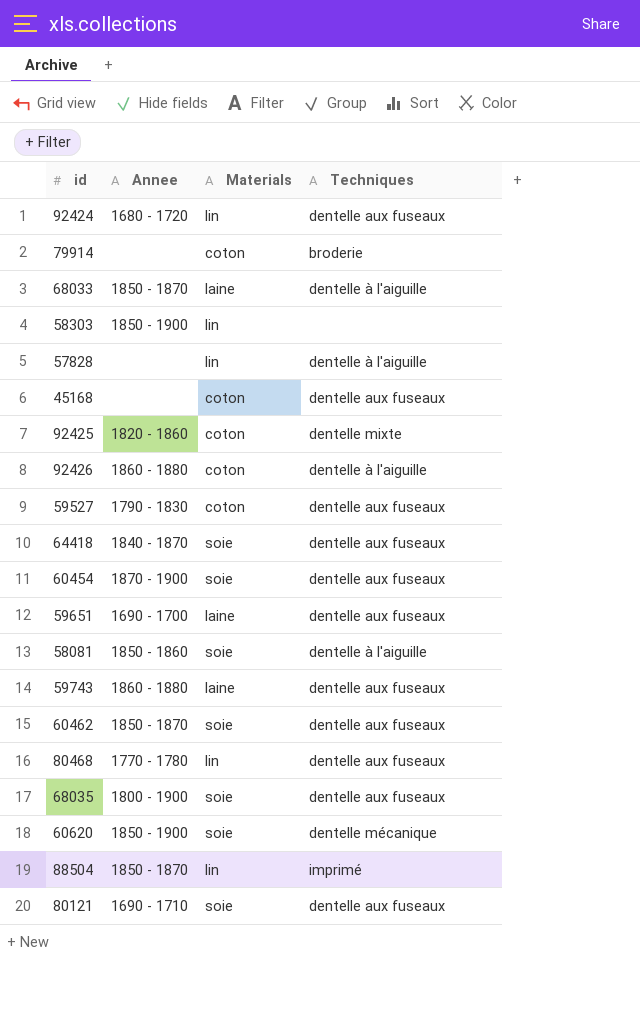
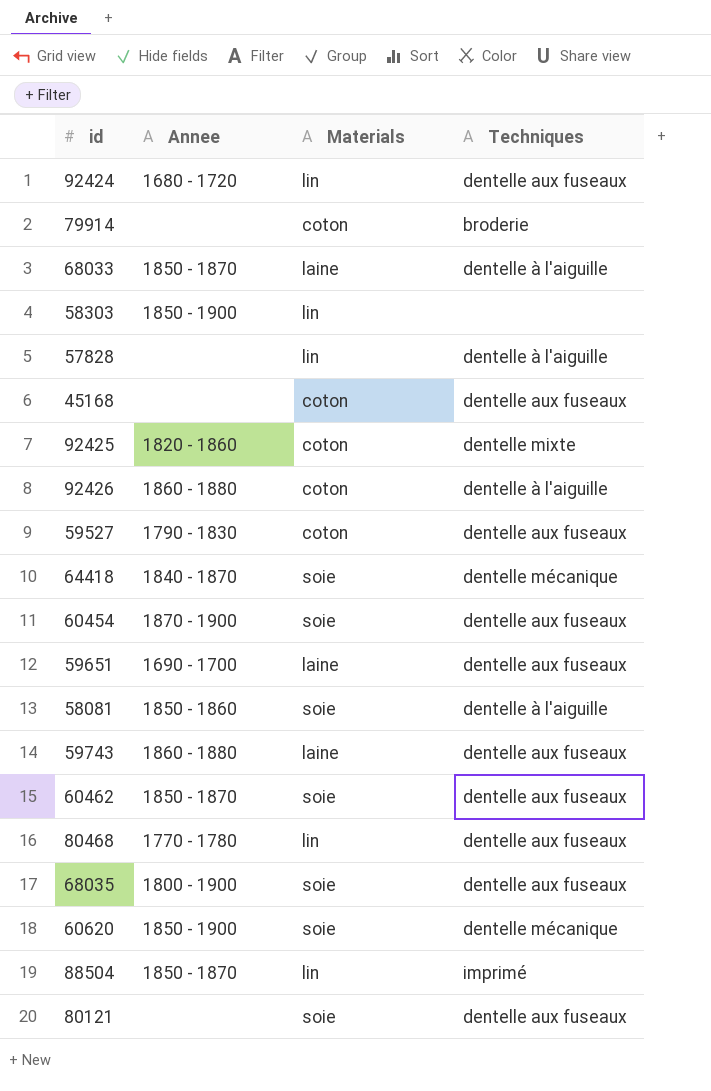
64418 | Techniques: dentelle aux fuseaux -> dentelle mécanique
80121 | Annee: 1690 - 1710 -> none

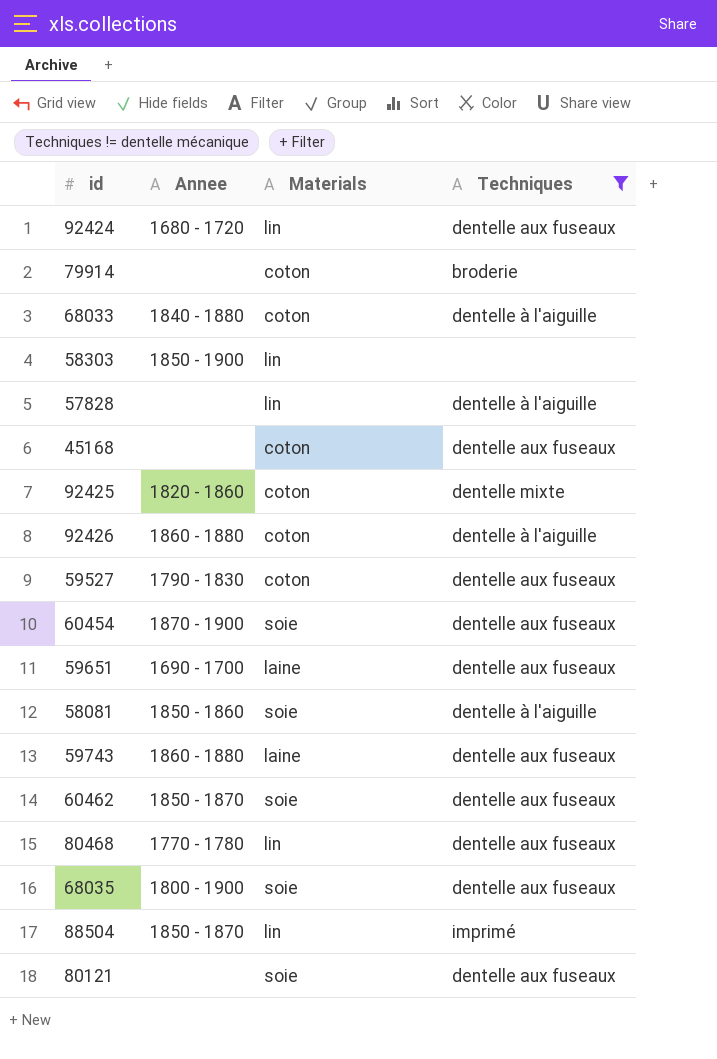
filter: none -> Techniques != dentelle mécanique
68033 | Annee: 1850 - 1870 -> 1840 - 1880
68033 | Materials: laine -> coton

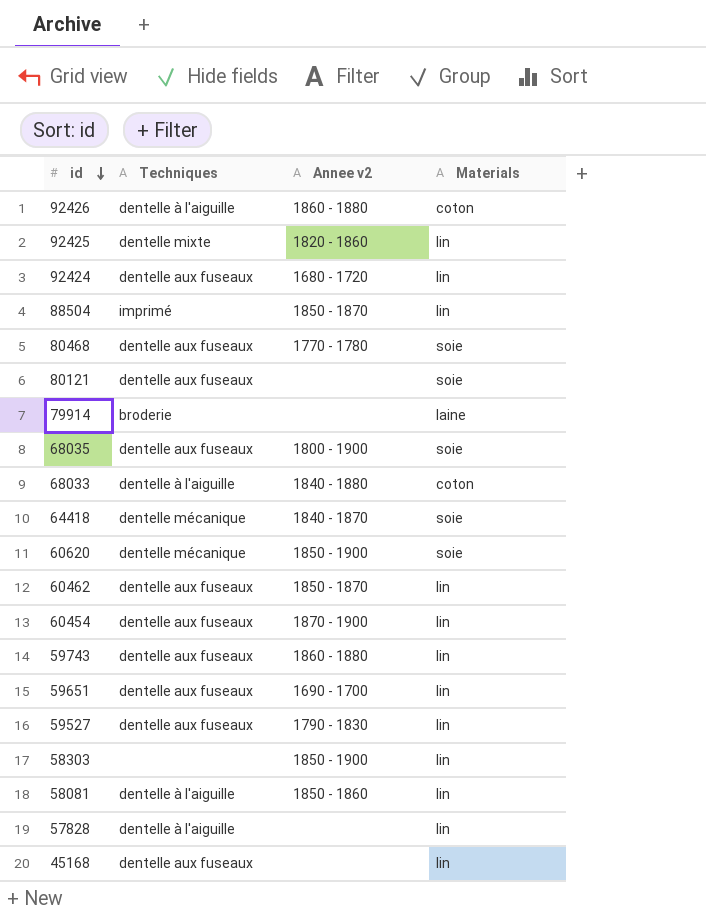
filter: Techniques != dentelle mécanique -> none
row order: none -> id descending
column Techniques | position: 4 -> 2
column name: Annee -> Annee v2
92425 | Materials: coton -> lin
80468 | Materials: lin -> soie
79914 | Materials: coton -> laine
60462 | Materials: soie -> lin
60454 | Materials: soie -> lin
59743 | Materials: laine -> lin
59651 | Materials: laine -> lin
59527 | Materials: coton -> lin
58081 | Materials: soie -> lin
45168 | Materials: coton -> lin

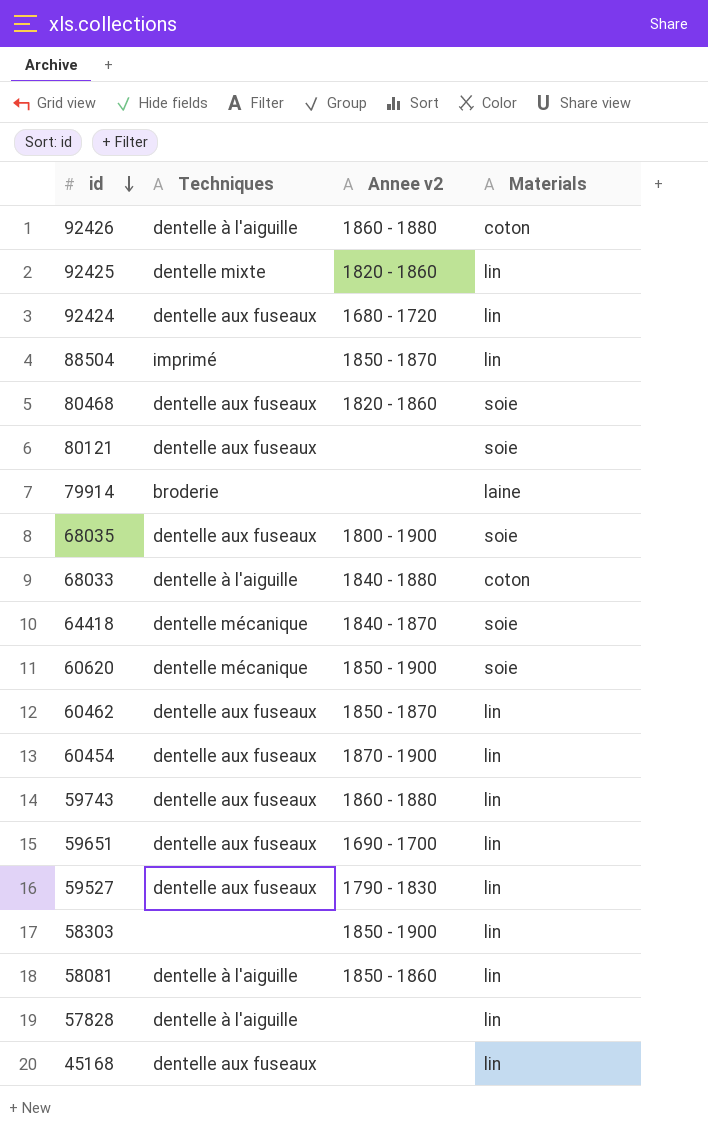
80468 | Annee v2: 1770 - 1780 -> 1820 - 1860

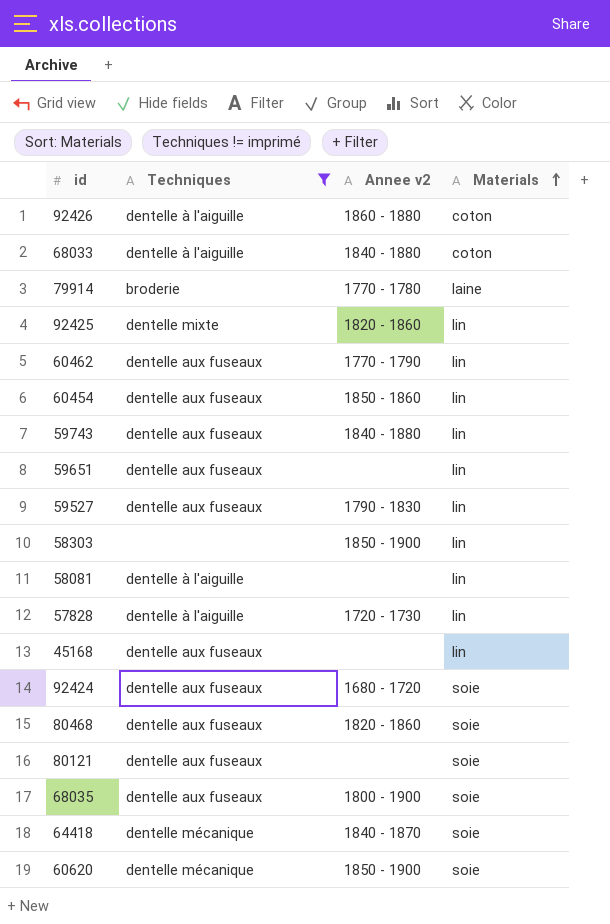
filter: none -> Techniques != imprimé
row order: id descending -> Materials ascending
79914 | Annee v2: none -> 1770 - 1780
60462 | Annee v2: 1850 - 1870 -> 1770 - 1790
60454 | Annee v2: 1870 - 1900 -> 1850 - 1860
59743 | Annee v2: 1860 - 1880 -> 1840 - 1880
59651 | Annee v2: 1690 - 1700 -> none
58081 | Annee v2: 1850 - 1860 -> none
57828 | Annee v2: none -> 1720 - 1730
92424 | Materials: lin -> soie

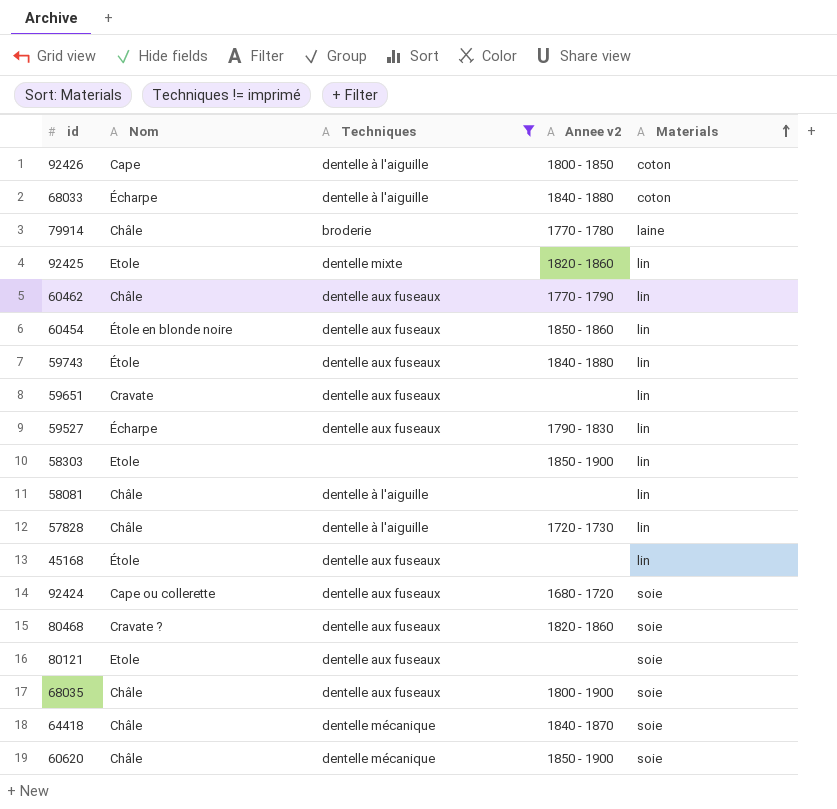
column Nom | position: none -> 2
92426 | Annee v2: 1860 - 1880 -> 1800 - 1850

